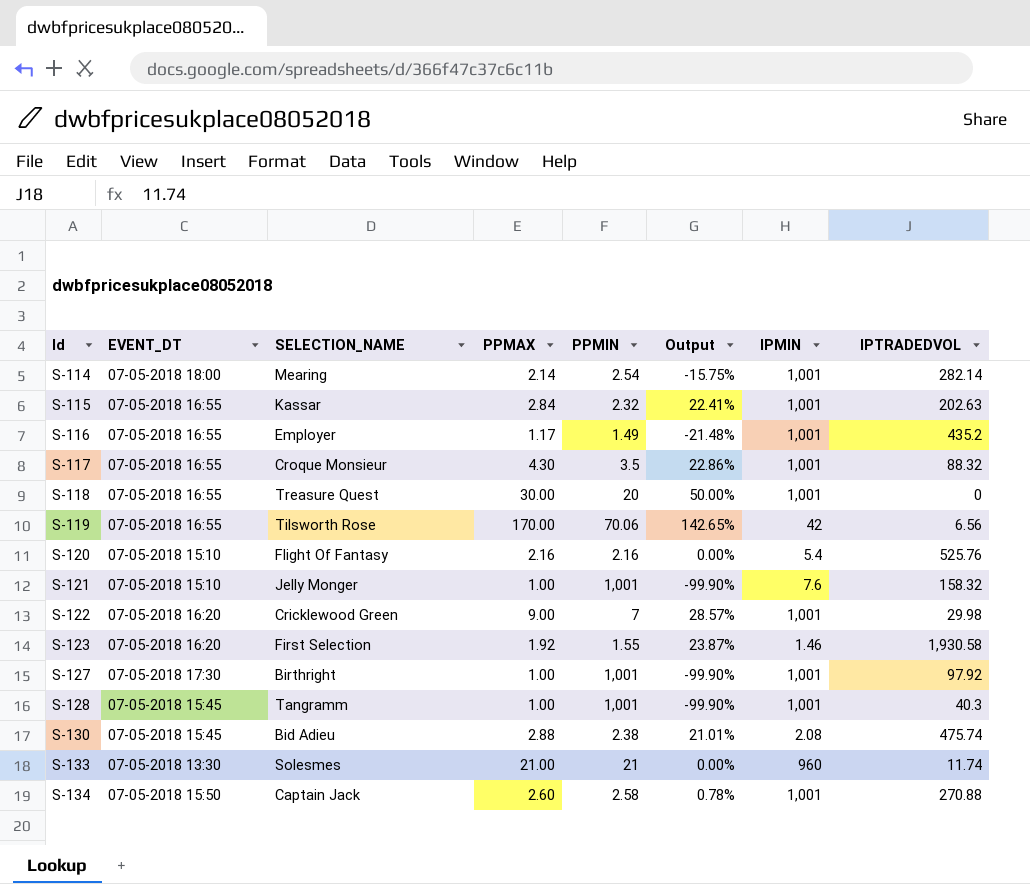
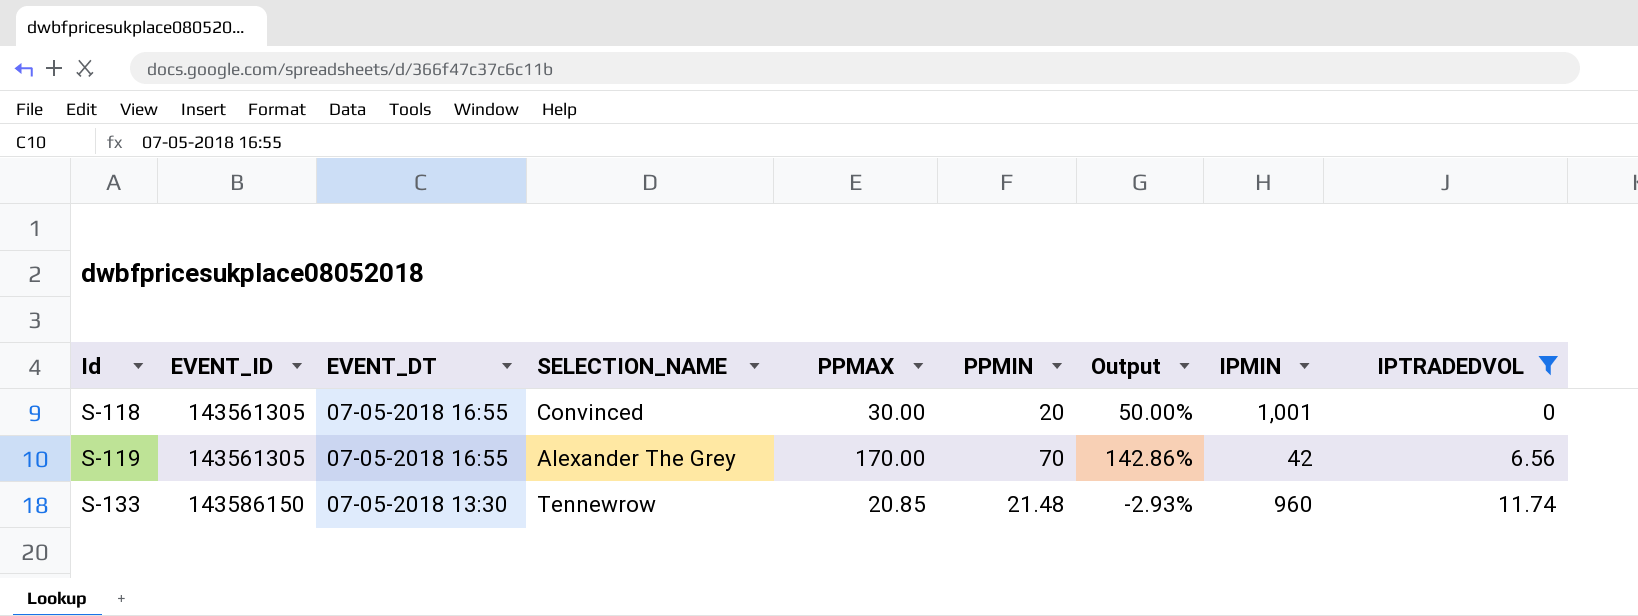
filter: none -> IPTRADEDVOL <= 11.74
column EVENT_ID | position: none -> 2
S-118 | SELECTION_NAME: Treasure Quest -> Convinced
S-119 | SELECTION_NAME: Tilsworth Rose -> Alexander The Grey
S-119 | PPMIN: 70.06 -> 70
S-119 | Output: 142.65% -> 142.86%
S-133 | SELECTION_NAME: Solesmes -> Tennewrow
S-133 | PPMAX: 21.00 -> 20.85
S-133 | PPMIN: 21 -> 21.48
S-133 | Output: 0.00% -> -2.93%

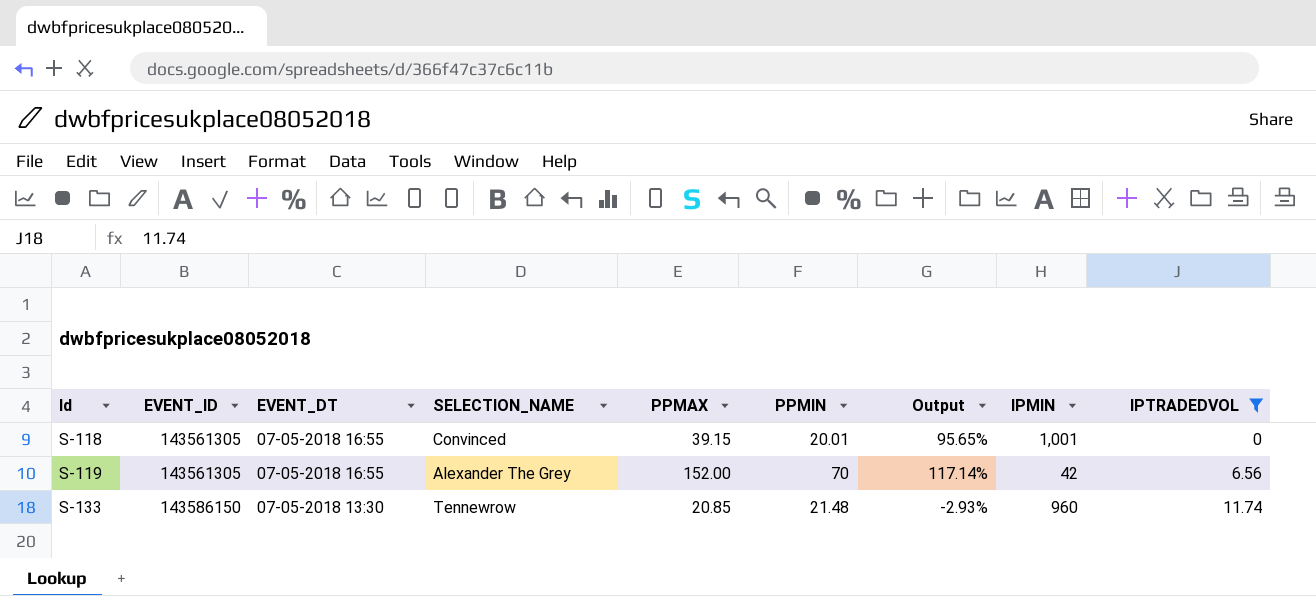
S-118 | PPMAX: 30.00 -> 39.15
S-118 | PPMIN: 20 -> 20.01
S-118 | Output: 50.00% -> 95.65%
S-119 | PPMAX: 170.00 -> 152.00
S-119 | Output: 142.86% -> 117.14%

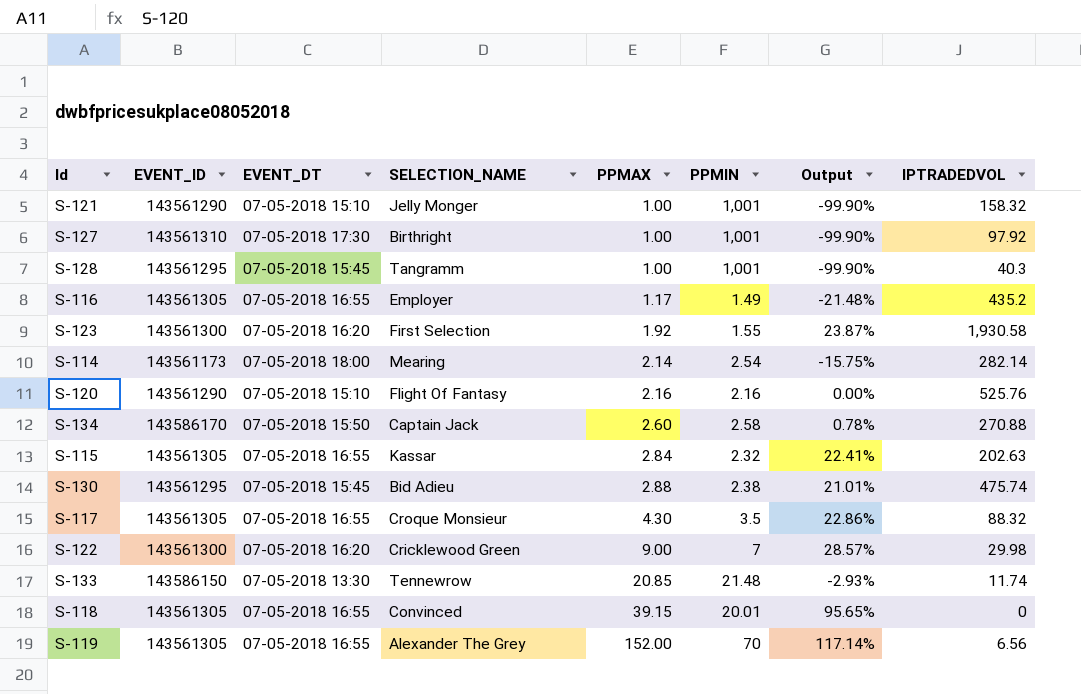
filter: IPTRADEDVOL <= 11.74 -> none
row order: Id ascending -> PPMAX ascending
column IPMIN | position: 8 -> none

